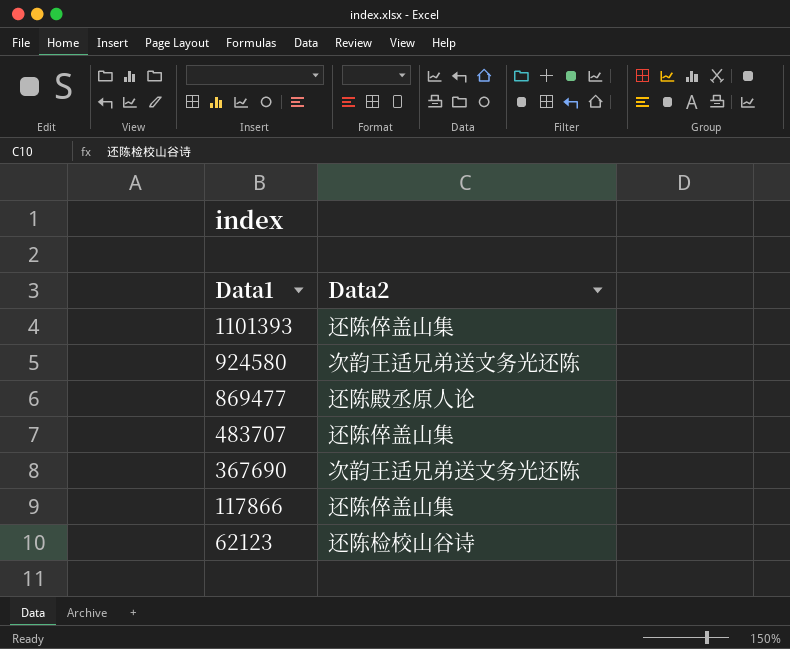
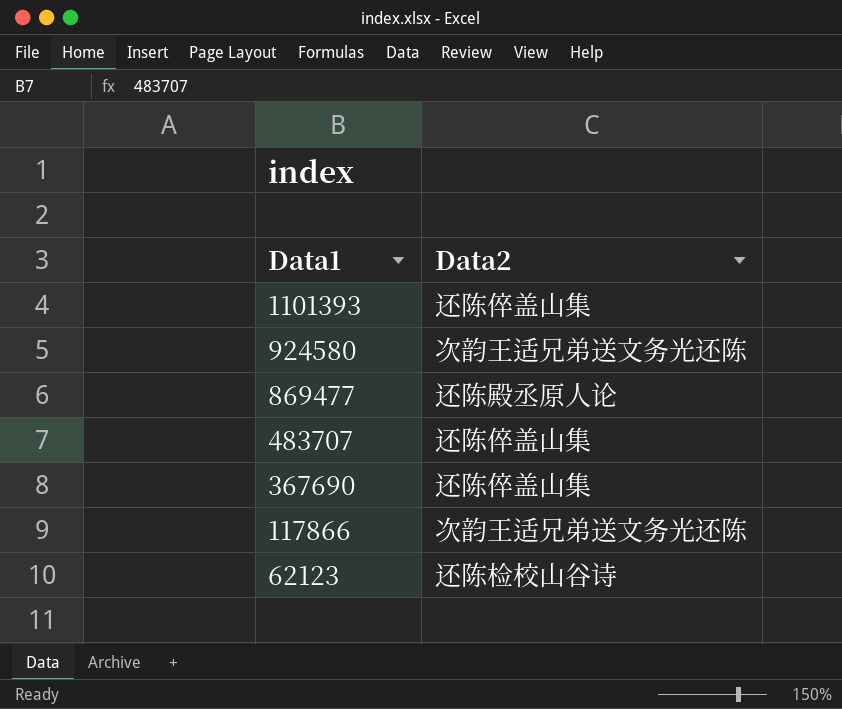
367690 | Data2: 次韵王适兄弟送文务光还陈 -> 还陈倅盖山集
117866 | Data2: 还陈倅盖山集 -> 次韵王适兄弟送文务光还陈

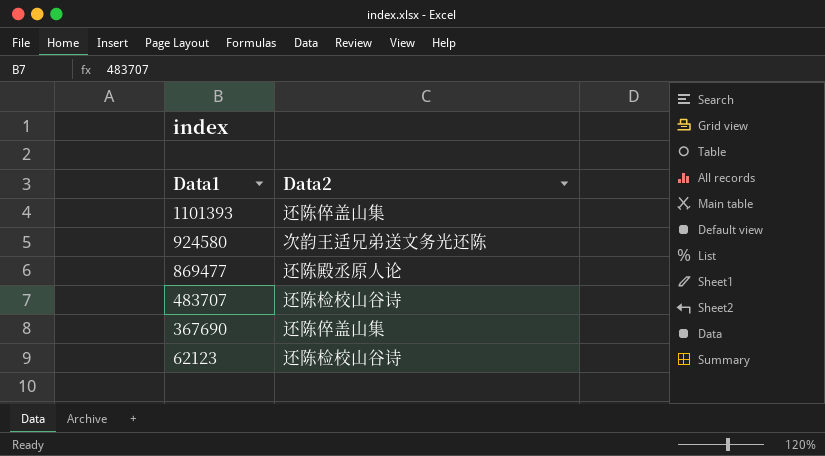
row 117866: 次韵王适兄弟送文务光还陈 -> none
483707 | Data2: 还陈倅盖山集 -> 还陈检校山谷诗

